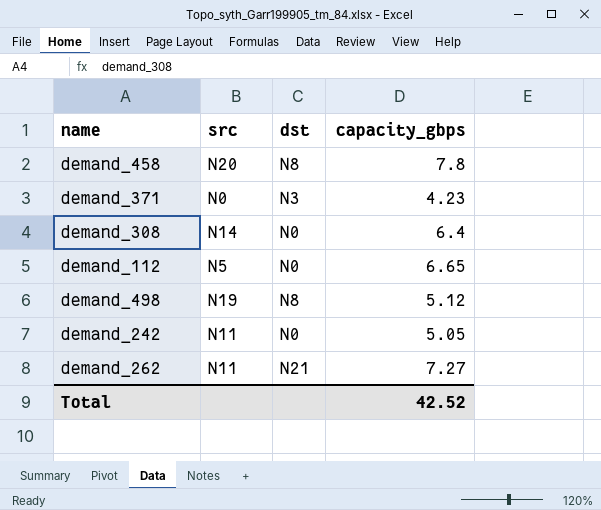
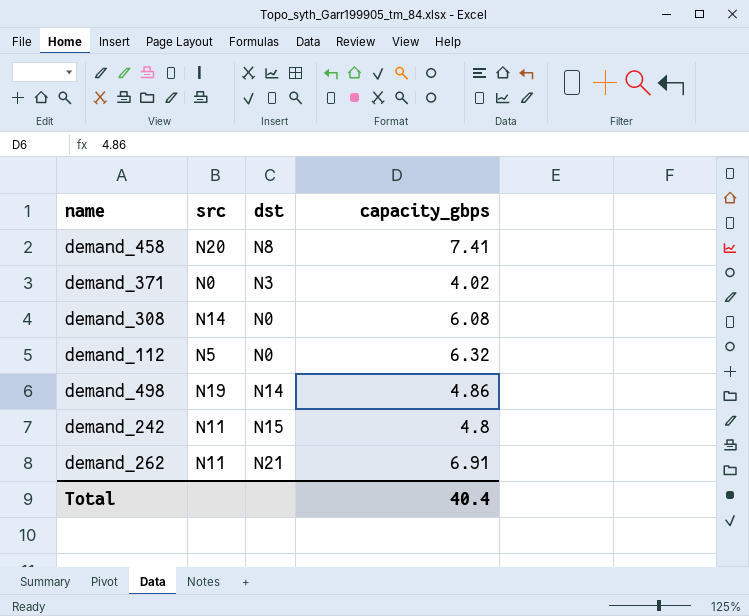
demand_458 | capacity_gbps: 7.8 -> 7.41
demand_371 | capacity_gbps: 4.23 -> 4.02
demand_308 | capacity_gbps: 6.4 -> 6.08
demand_112 | capacity_gbps: 6.65 -> 6.32
demand_498 | dst: N8 -> N14
demand_498 | capacity_gbps: 5.12 -> 4.86
demand_242 | dst: N0 -> N15
demand_242 | capacity_gbps: 5.05 -> 4.8
demand_262 | capacity_gbps: 7.27 -> 6.91
Total | capacity_gbps: 42.52 -> 40.4

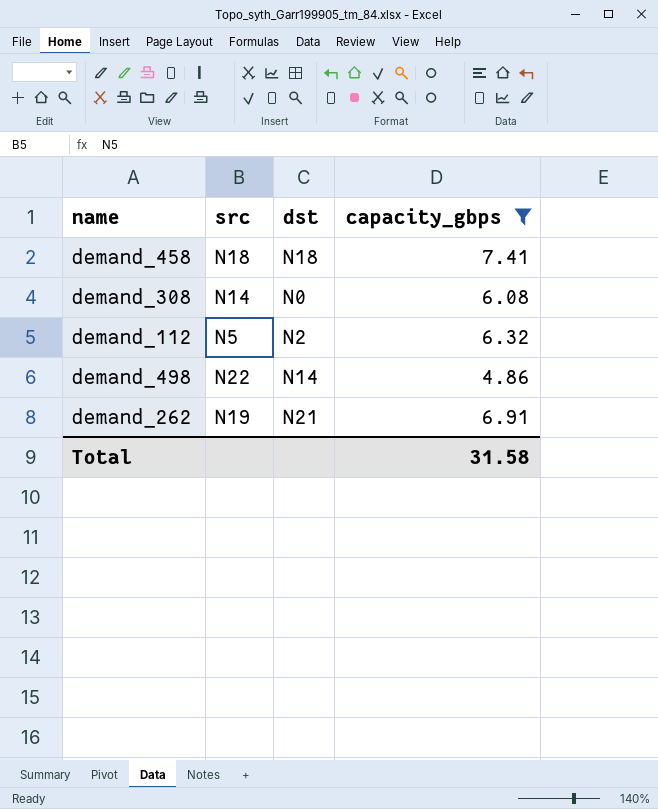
filter: none -> capacity_gbps >= 4.86
demand_458 | src: N20 -> N18
demand_458 | dst: N8 -> N18
demand_112 | dst: N0 -> N2
demand_498 | src: N19 -> N22
demand_262 | src: N11 -> N19
Total | capacity_gbps: 40.4 -> 31.58

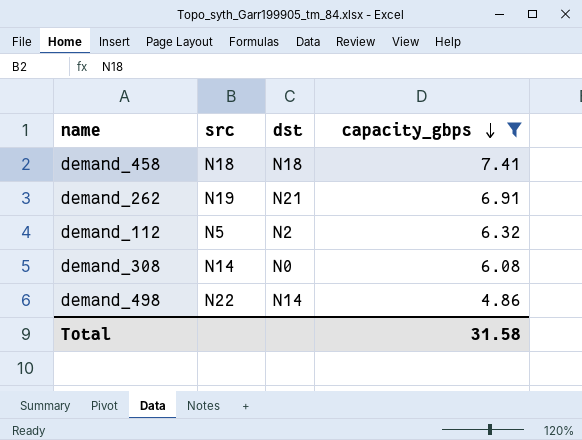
row order: none -> capacity_gbps descending

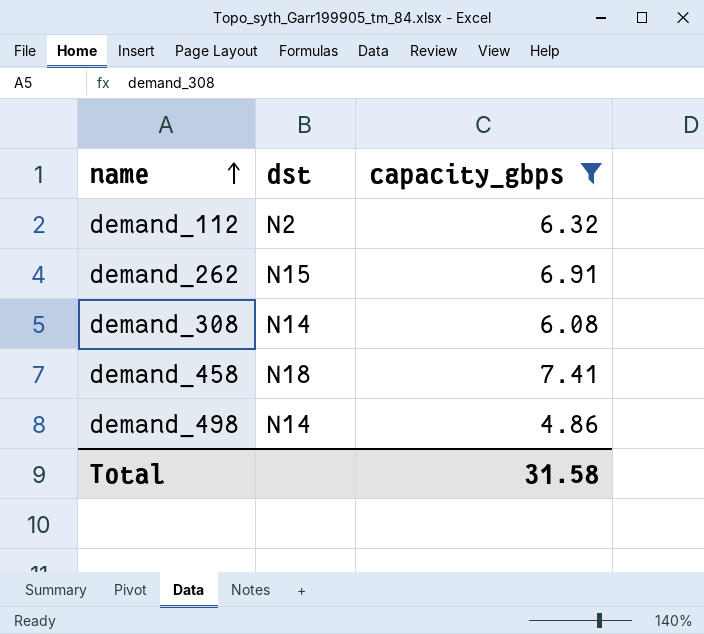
row order: capacity_gbps descending -> name ascending
column src | position: 2 -> none
demand_262 | dst: N21 -> N15
demand_308 | dst: N0 -> N14

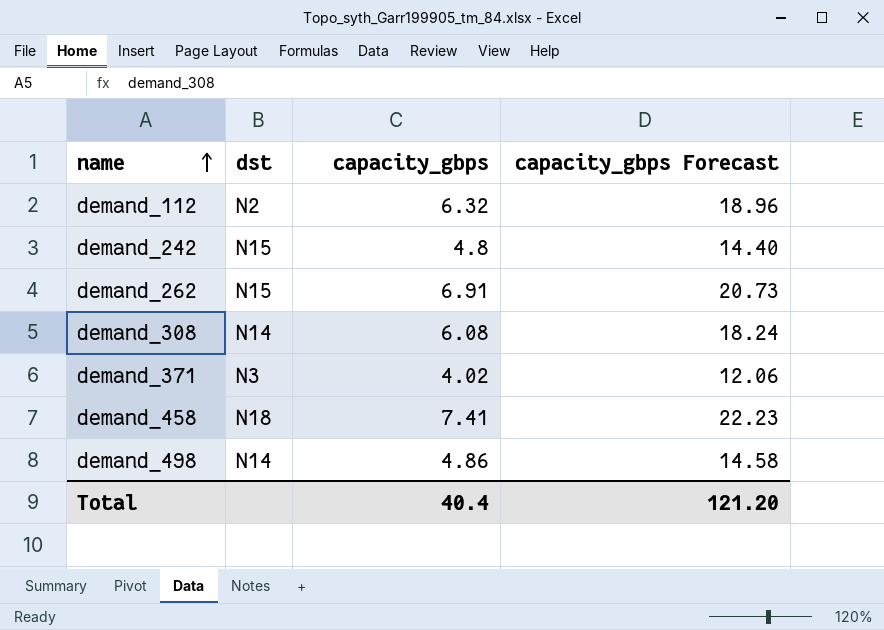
filter: capacity_gbps >= 4.86 -> none
column capacity_gbps Forecast | formula: none -> [capacity_gbps] * 3
Total | capacity_gbps: 31.58 -> 40.4

